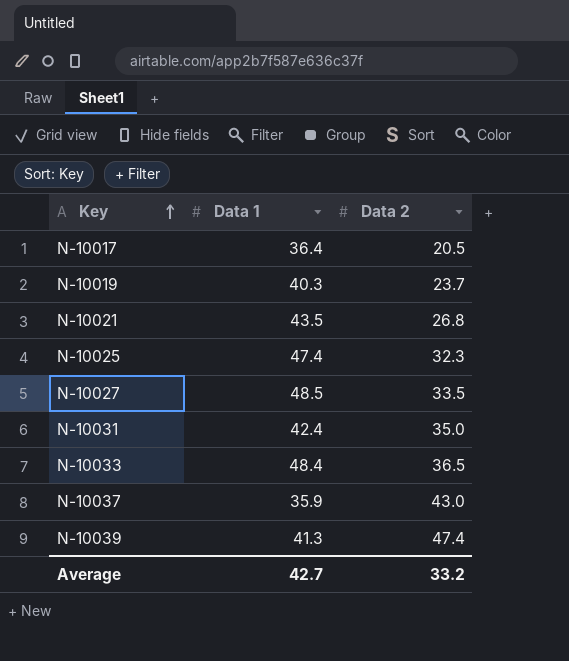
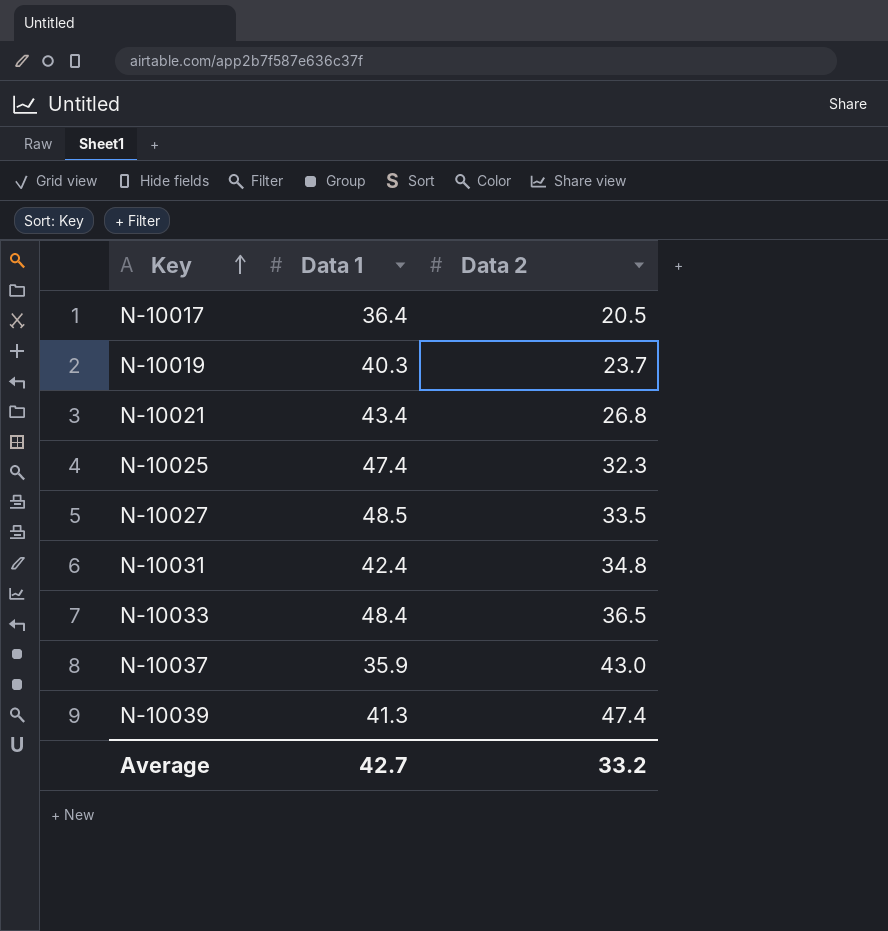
N-10021 | Data 1: 43.5 -> 43.4
N-10031 | Data 2: 35.0 -> 34.8

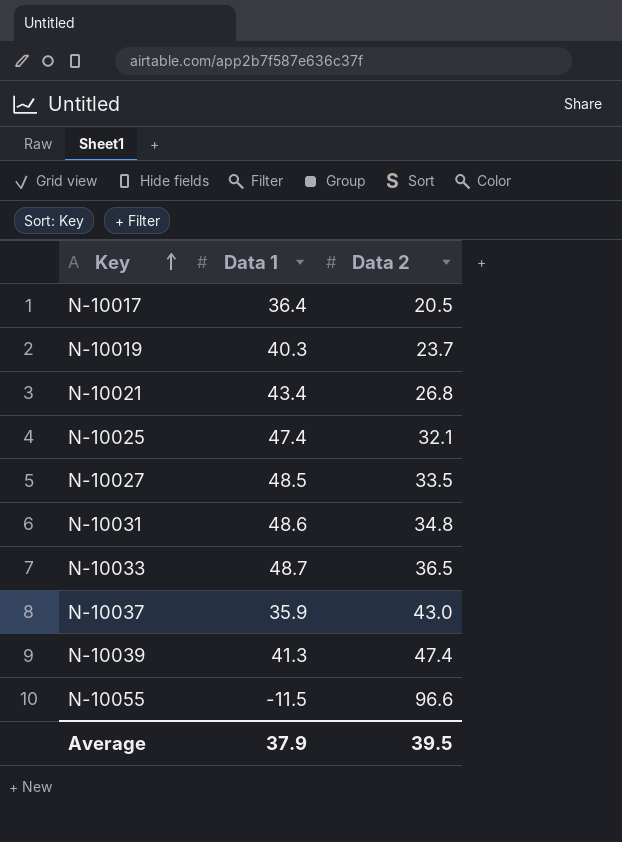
N-10025 | Data 2: 32.3 -> 32.1
N-10031 | Data 1: 42.4 -> 48.6
N-10033 | Data 1: 48.4 -> 48.7
row N-10055: none -> -11.5 | 96.6
Average | Data 1: 42.7 -> 37.9
Average | Data 2: 33.2 -> 39.5

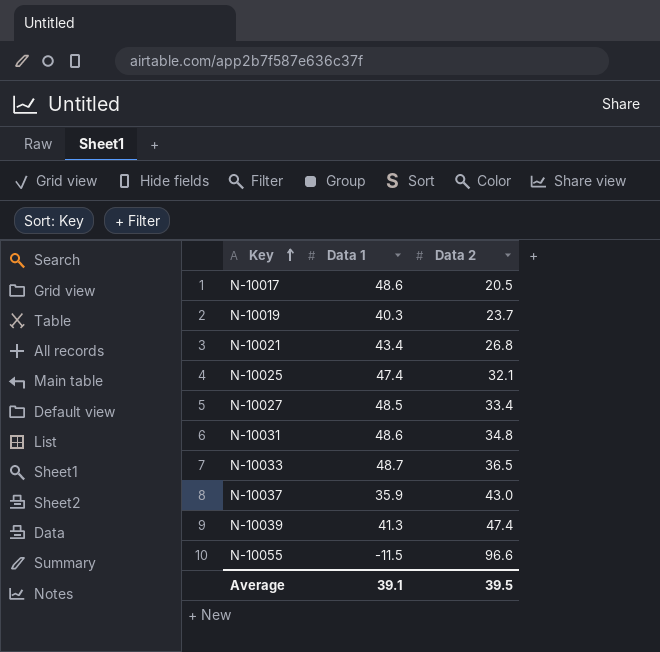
N-10017 | Data 1: 36.4 -> 48.6
N-10027 | Data 2: 33.5 -> 33.4
Average | Data 1: 37.9 -> 39.1

